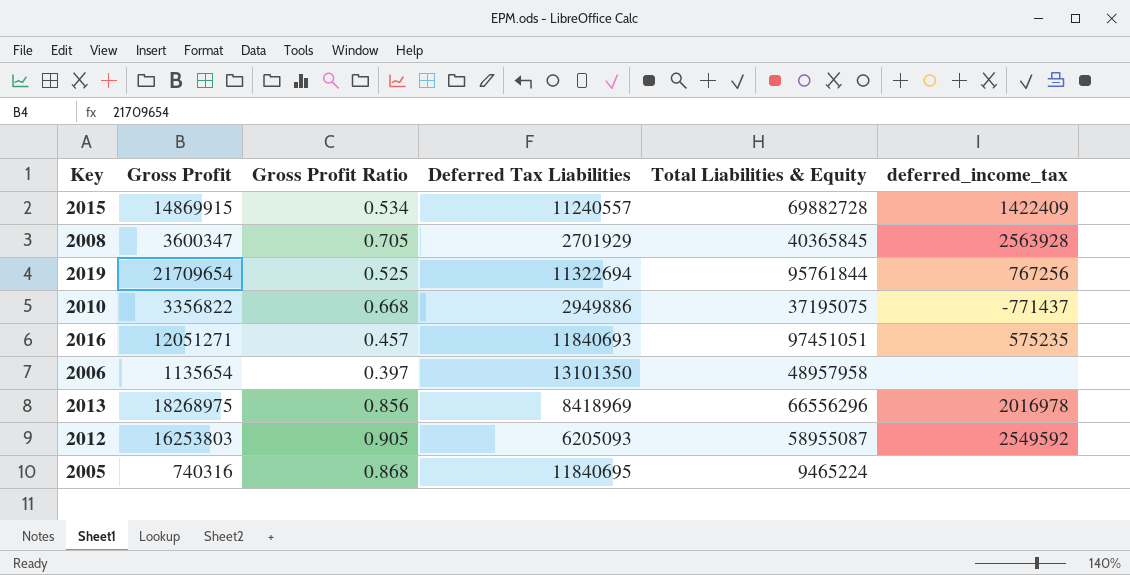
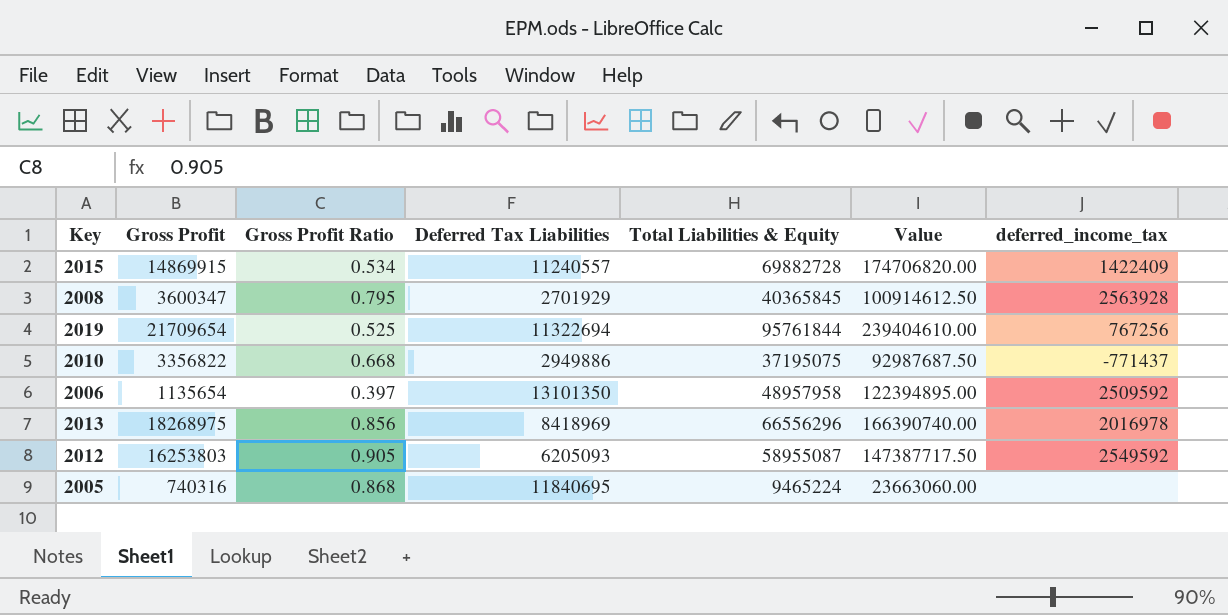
column Value | formula: none -> [Total Liabilities & Equity] * 2.5
row 2016: 12051271 | 0.457 | 11840693 | 97451051 | 575235 -> none
2008 | Gross Profit Ratio: 0.705 -> 0.795
2006 | deferred_income_tax: none -> 2509592

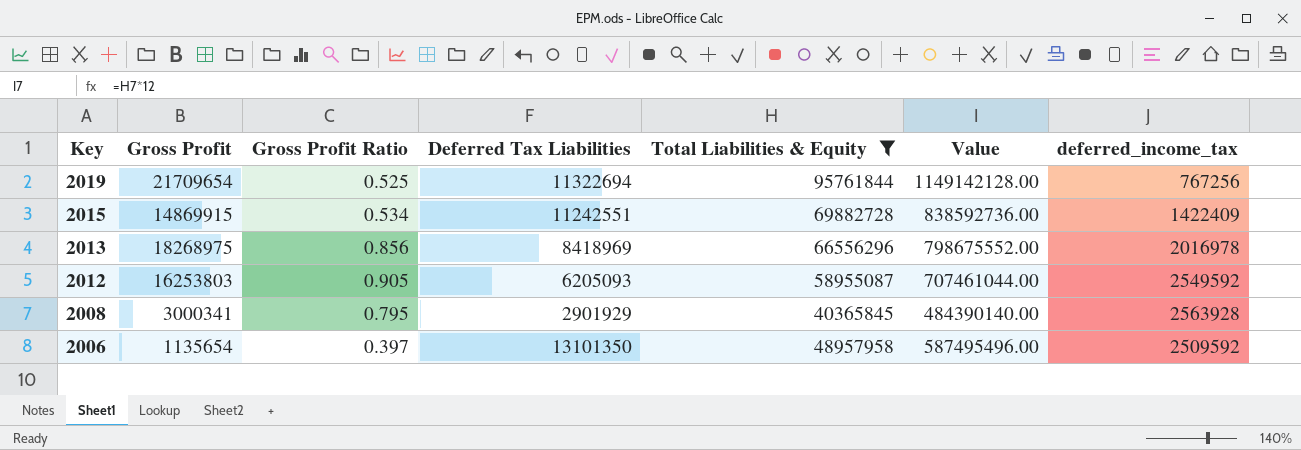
filter: none -> Total Liabilities & Equity >= 40365845
row order: none -> Key descending
column Value | formula: [Total Liabilities & Equity] * 2.5 -> [Total Liabilities & Equity] * 12
2015 | Deferred Tax Liabilities: 11240557 -> 11242551
2008 | Gross Profit: 3600347 -> 3000341
2008 | Deferred Tax Liabilities: 2701929 -> 2901929

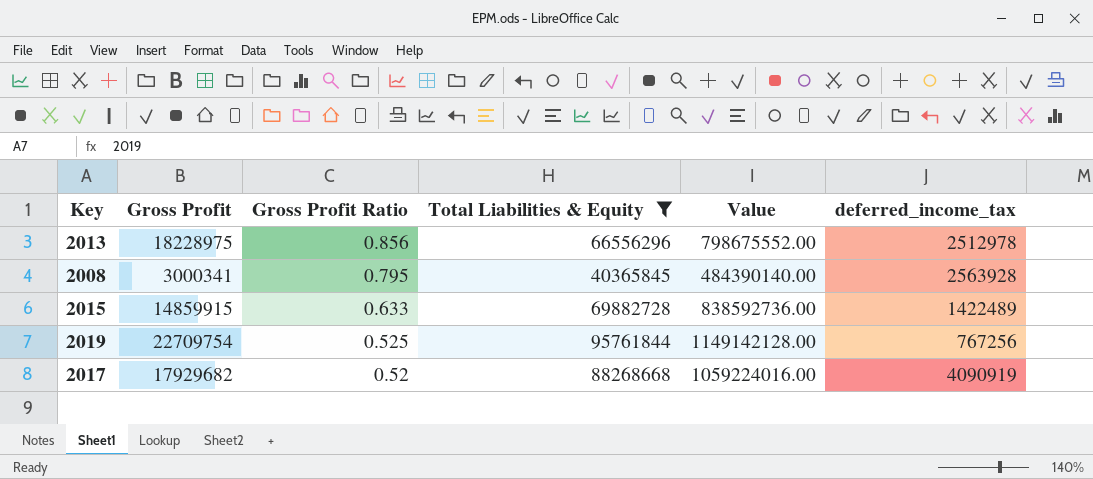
row order: Key descending -> Gross Profit Ratio descending
column Deferred Tax Liabilities | position: 4 -> none
row 2012: 16253803 | 0.905 | 6205093 | 58955087 | 707461044.00 | 2549592 -> none
row 2006: 1135654 | 0.397 | 13101350 | 48957958 | 587495496.00 | 2509592 -> none
2013 | Gross Profit: 18268975 -> 18228975
2013 | deferred_income_tax: 2016978 -> 2512978
2015 | Gross Profit: 14869915 -> 14859915
2015 | Gross Profit Ratio: 0.534 -> 0.633
2015 | deferred_income_tax: 1422409 -> 1422489
2019 | Gross Profit: 21709654 -> 22709754
row 2017: none -> 17929682 | 0.52 | 88268668 | 1059224016.00 | 4090919

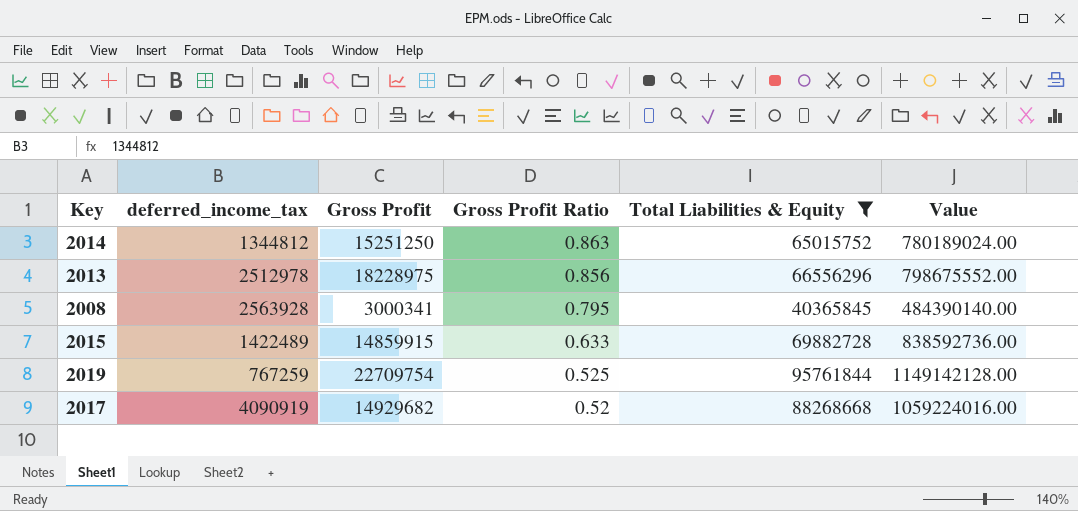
column deferred_income_tax | position: 6 -> 2
row 2014: none -> 1344812 | 15251250 | 0.863 | 65015752 | 780189024.00
2019 | deferred_income_tax: 767256 -> 767259
2017 | Gross Profit: 17929682 -> 14929682

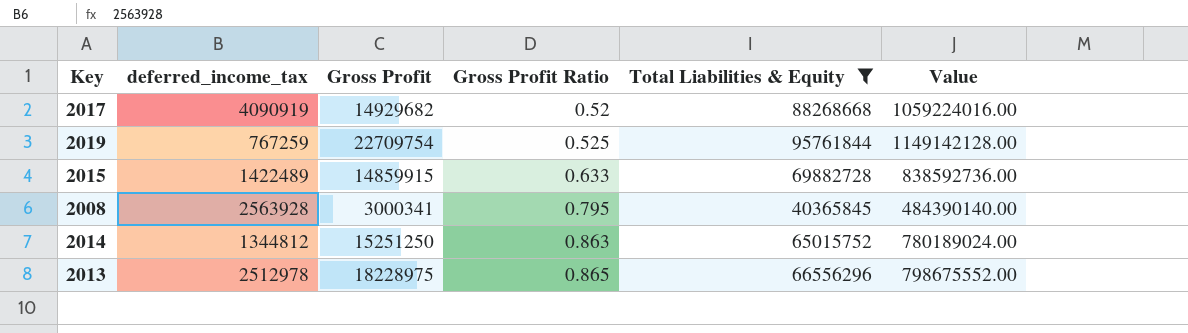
row order: Gross Profit Ratio descending -> Gross Profit Ratio ascending
2013 | Gross Profit Ratio: 0.856 -> 0.865

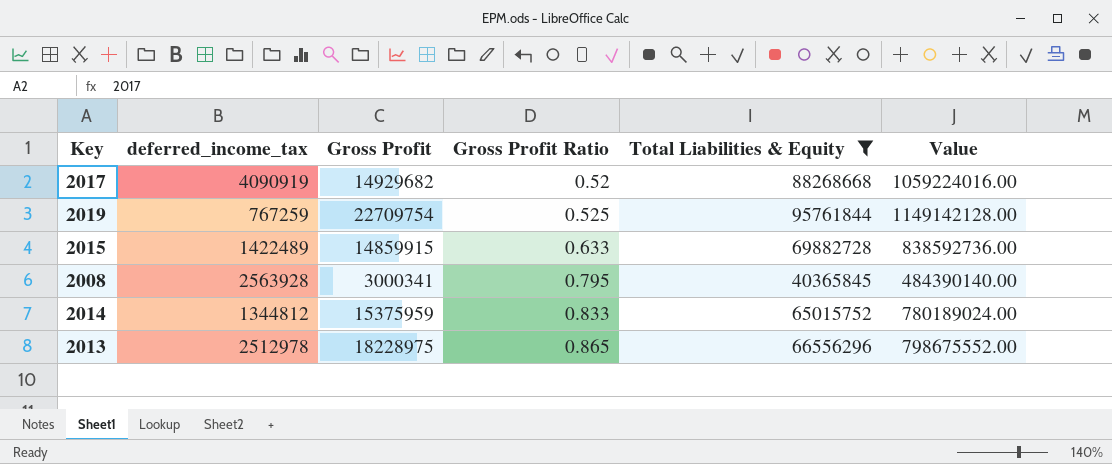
2014 | Gross Profit: 15251250 -> 15375959
2014 | Gross Profit Ratio: 0.863 -> 0.833

